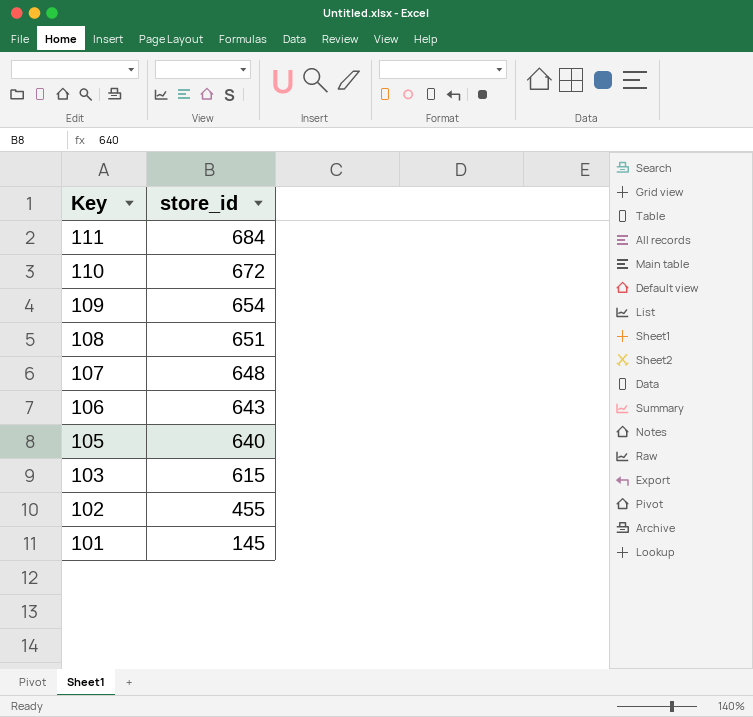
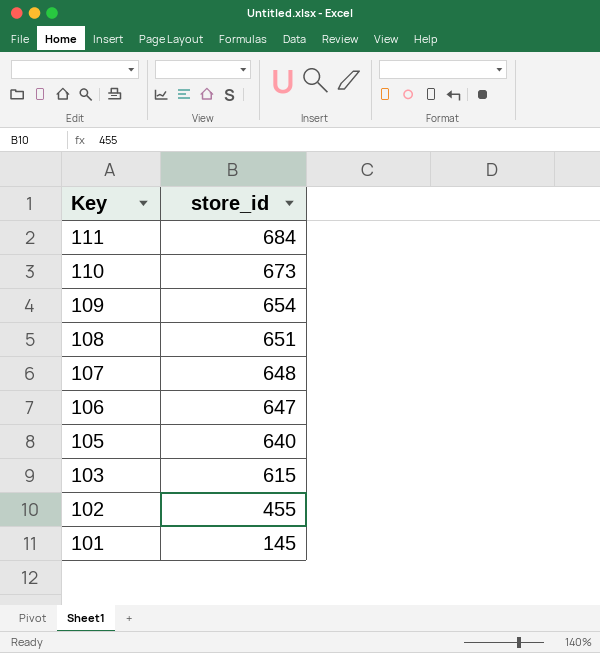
110 | store_id: 672 -> 673
106 | store_id: 643 -> 647

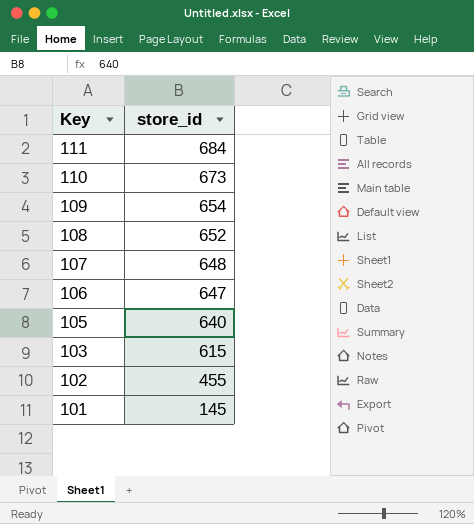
108 | store_id: 651 -> 652

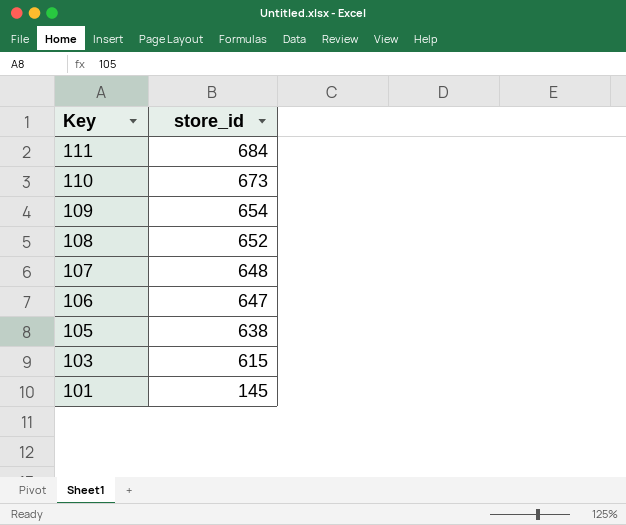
row 102: 455 -> none
105 | store_id: 640 -> 638

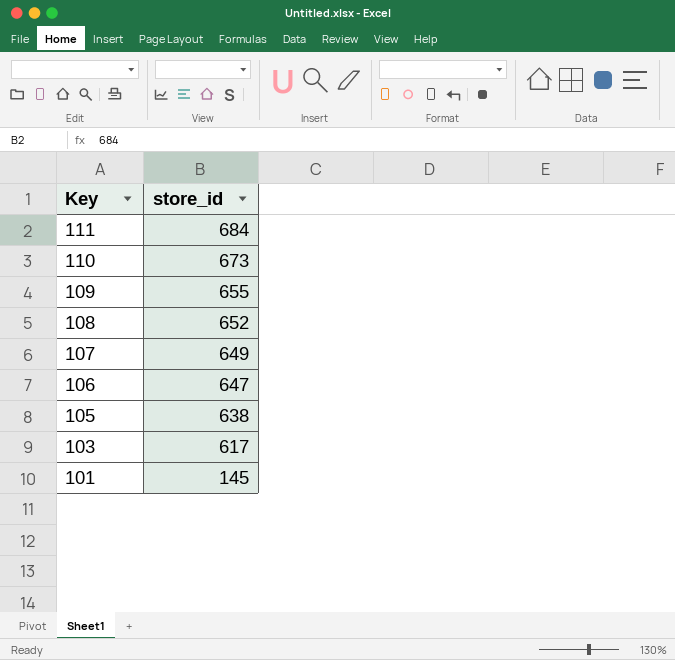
109 | store_id: 654 -> 655
107 | store_id: 648 -> 649
103 | store_id: 615 -> 617

